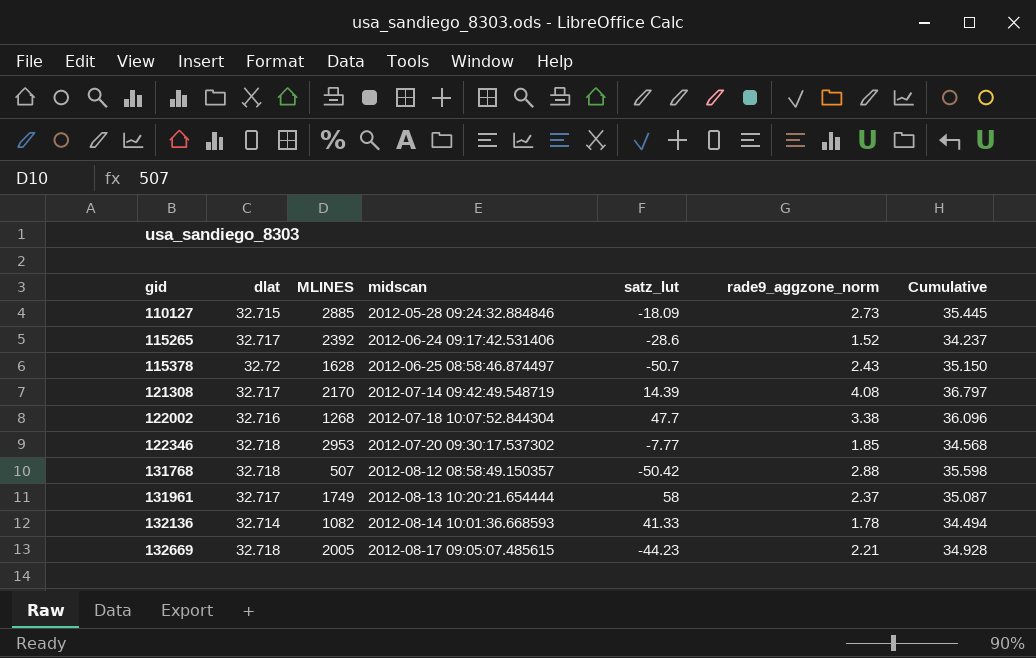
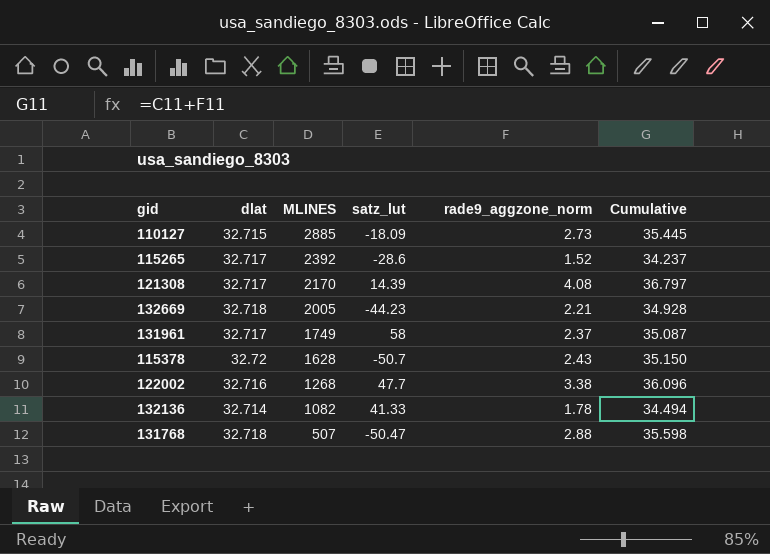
row order: gid ascending -> MLINES descending
column midscan | position: 4 -> none
row 122346: 32.718 | 2953 | 2012-07-20 09:30:17.537302 | -7.77 | 1.85 | 34.568 -> none
131768 | satz_lut: -50.42 -> -50.47

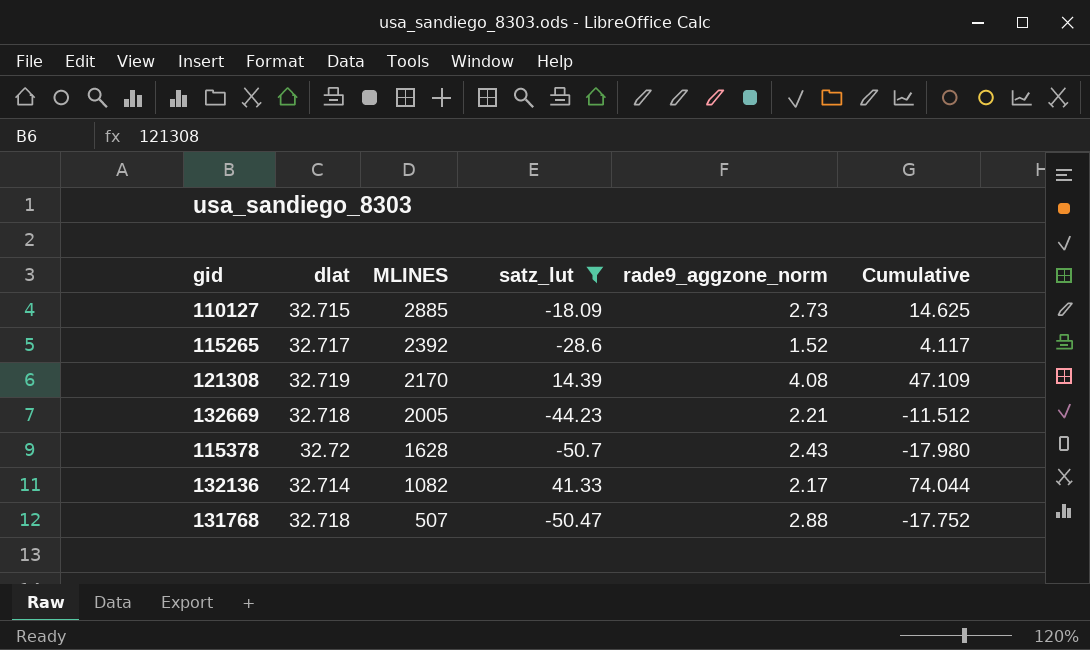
filter: none -> satz_lut <= 41.33
column Cumulative | formula: [dlat] + [rade9_aggzone_norm] -> [dlat] + [satz_lut]
121308 | dlat: 32.717 -> 32.719
132136 | rade9_aggzone_norm: 1.78 -> 2.17

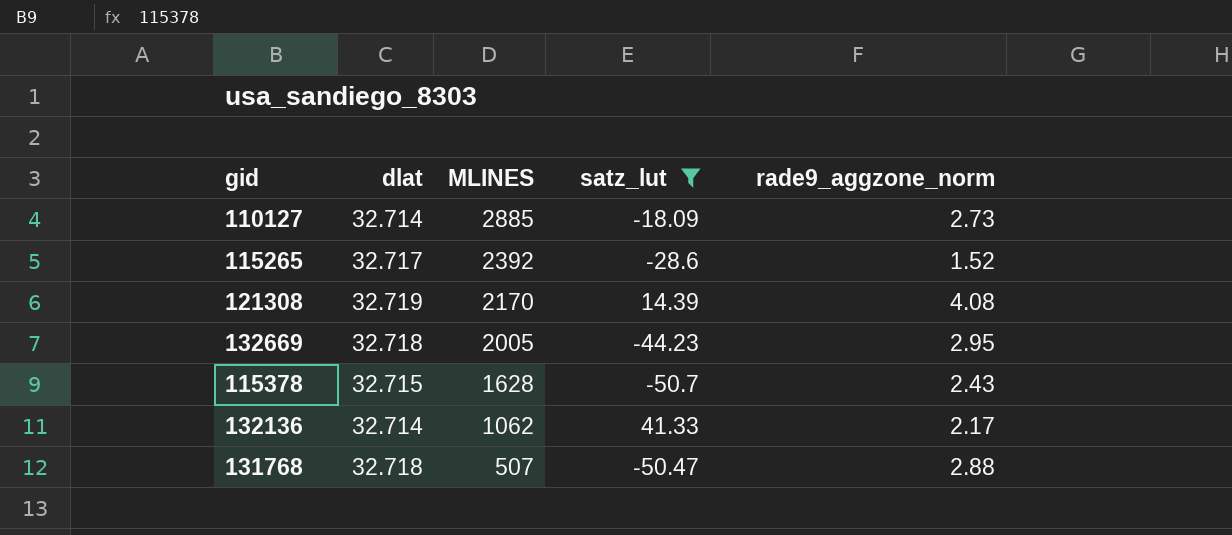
column Cumulative | formula: [dlat] + [satz_lut] -> none
110127 | dlat: 32.715 -> 32.714
132669 | rade9_aggzone_norm: 2.21 -> 2.95
115378 | dlat: 32.72 -> 32.715
132136 | MLINES: 1082 -> 1062

